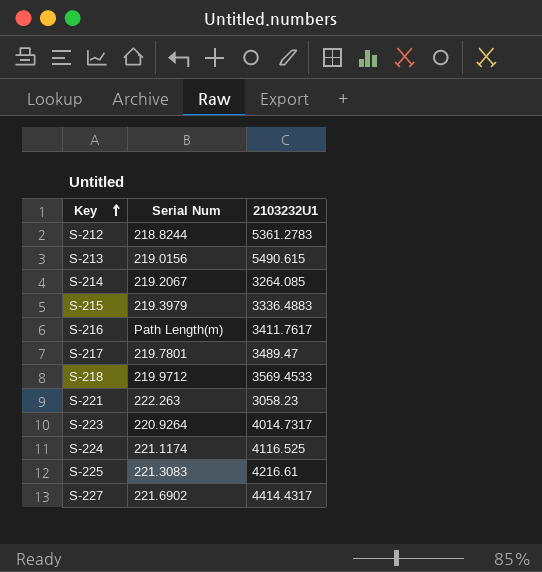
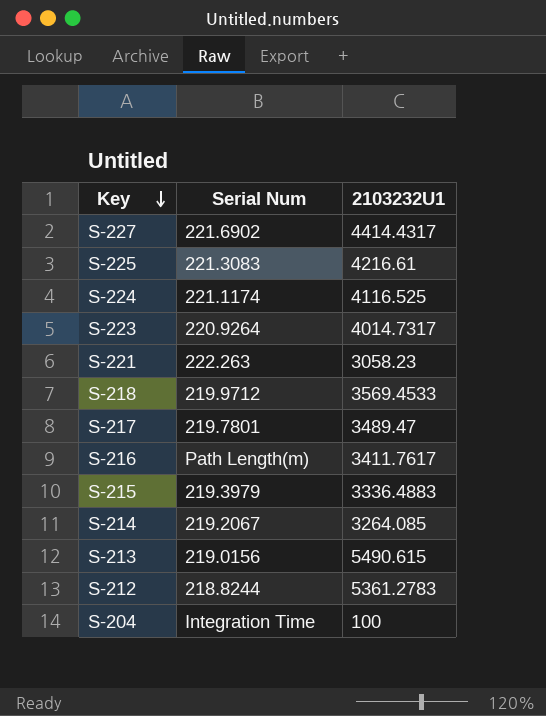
row order: Key ascending -> Key descending
row S-204: none -> Integration Time | 100

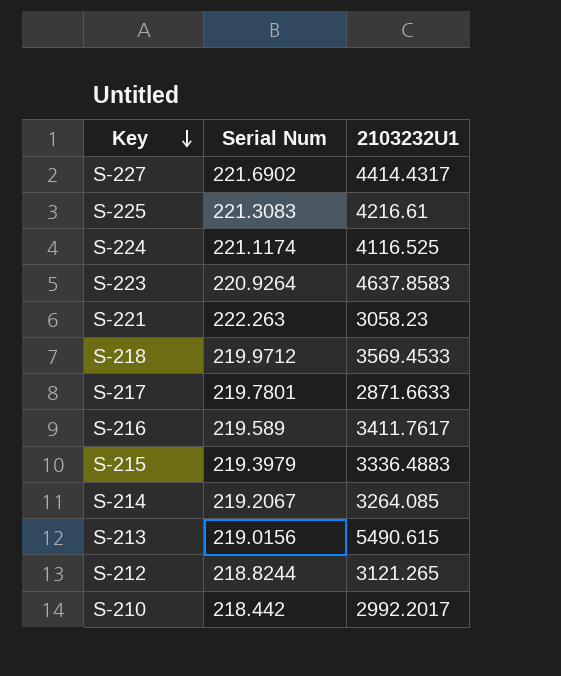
row S-204: Integration Time | 100 -> none
S-223 | 2103232U1: 4014.7317 -> 4637.8583
S-217 | 2103232U1: 3489.47 -> 2871.6633
S-216 | Serial Num: Path Length(m) -> 219.589
S-212 | 2103232U1: 5361.2783 -> 3121.265
row S-210: none -> 218.442 | 2992.2017

